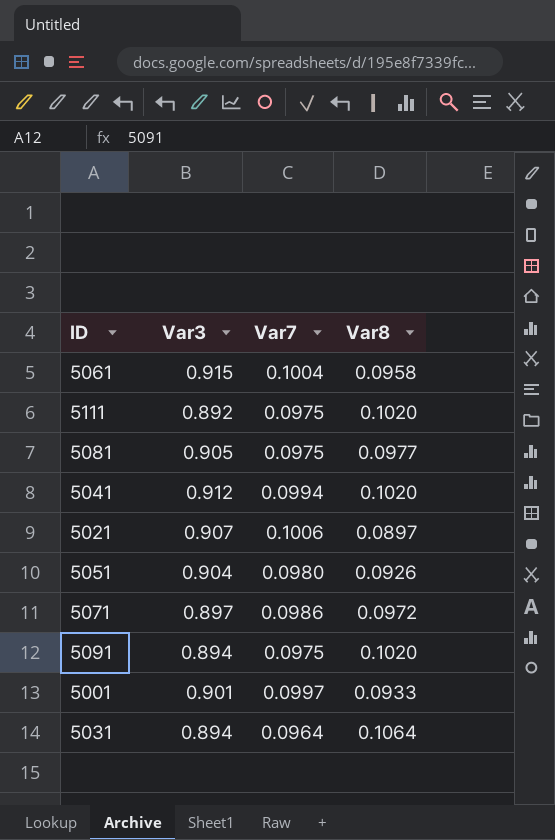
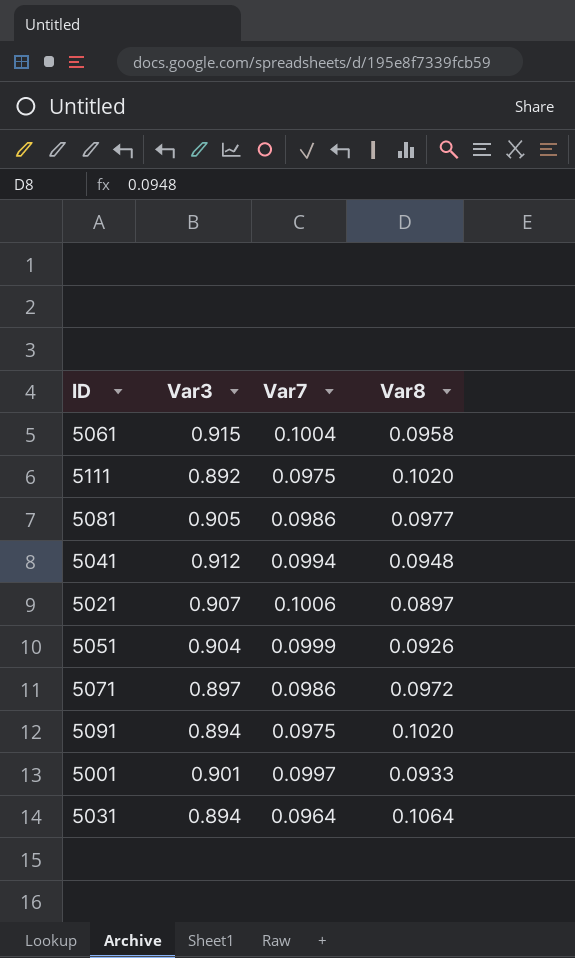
5081 | Var7: 0.0975 -> 0.0986
5041 | Var8: 0.1020 -> 0.0948
5051 | Var7: 0.0980 -> 0.0999

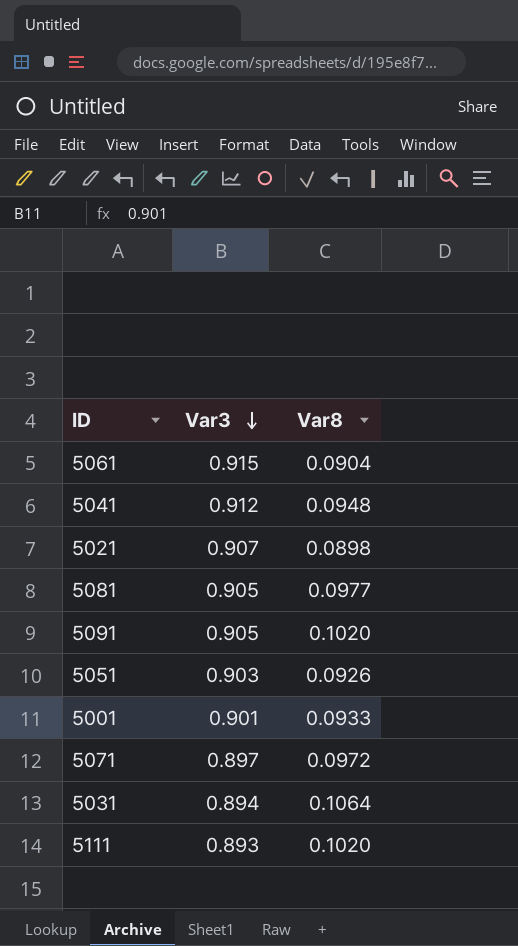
row order: none -> Var3 descending
column Var7 | position: 3 -> none
5061 | Var8: 0.0958 -> 0.0904
5021 | Var8: 0.0897 -> 0.0898
5091 | Var3: 0.894 -> 0.905
5051 | Var3: 0.904 -> 0.903
5111 | Var3: 0.892 -> 0.893

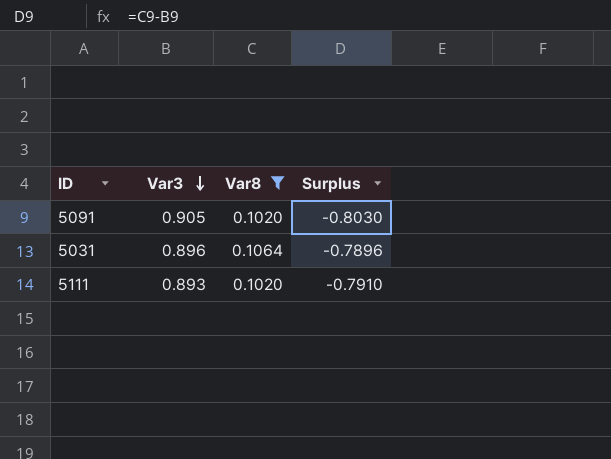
filter: none -> Var8 >= 0.1020
column Surplus | formula: none -> [Var8] - [Var3]
5031 | Var3: 0.894 -> 0.896

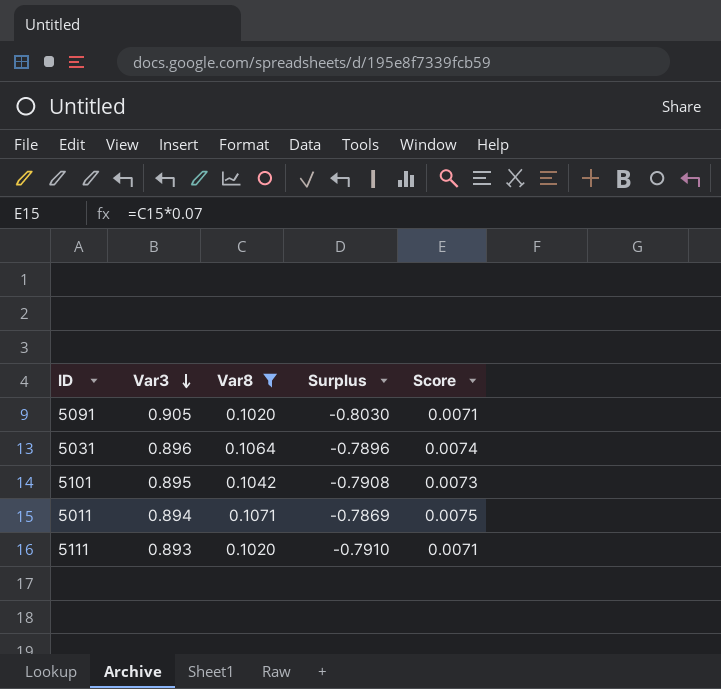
column Score | formula: none -> [Var8] * 0.07
row 5101: none -> 0.895 | 0.1042 | -0.7908 | 0.0073
row 5011: none -> 0.894 | 0.1071 | -0.7869 | 0.0075

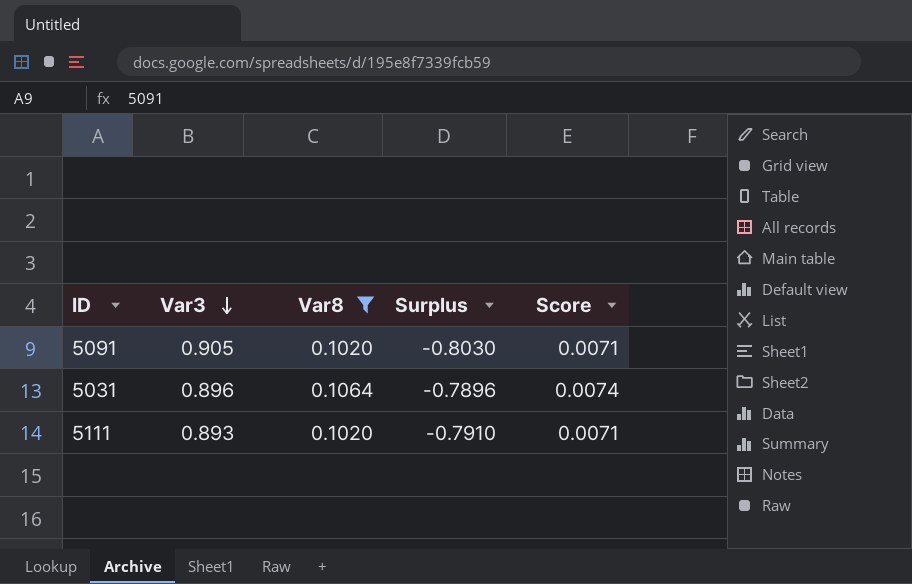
row 5101: 0.895 | 0.1042 | -0.7908 | 0.0073 -> none
row 5011: 0.894 | 0.1071 | -0.7869 | 0.0075 -> none

